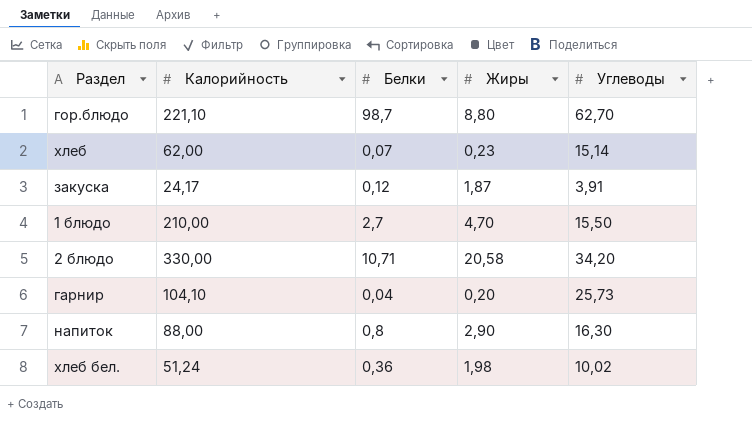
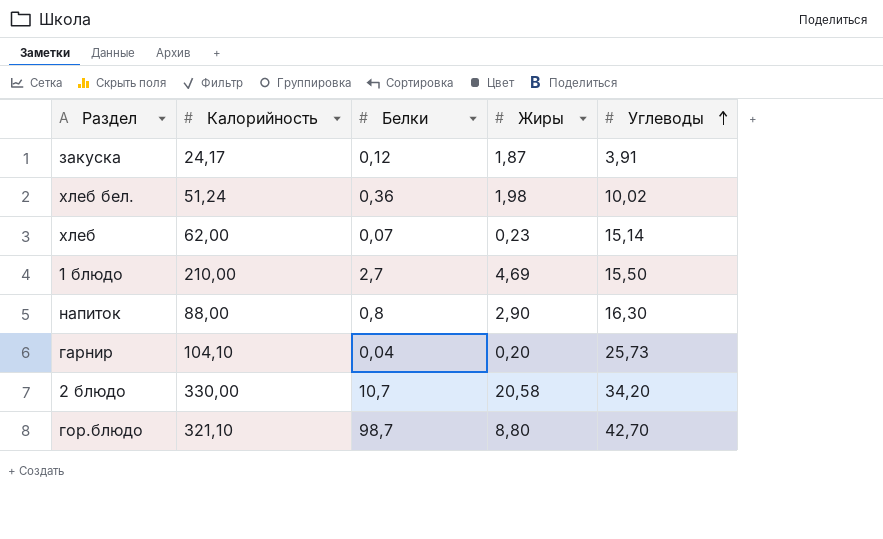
row order: none -> Углеводы ascending
1 блюдо | Жиры: 4,70 -> 4,69
2 блюдо | Белки: 10,71 -> 10,7
гор.блюдо | Калорийность: 221,10 -> 321,10
гор.блюдо | Углеводы: 62,70 -> 42,70

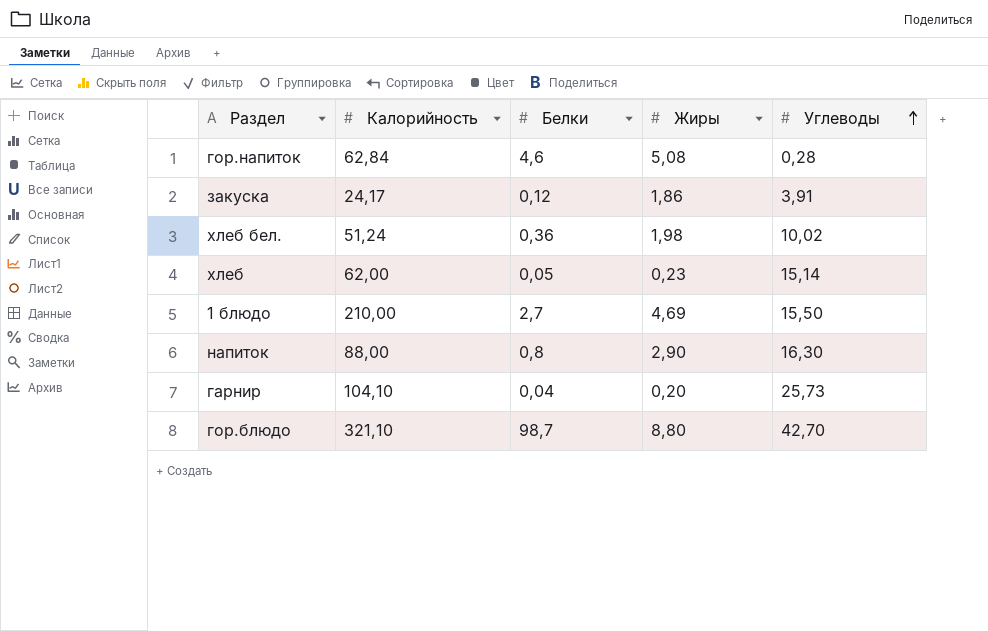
row 2 блюдо: 330,00 | 10,7 | 20,58 | 34,20 -> none
row гор.напиток: none -> 62,84 | 4,6 | 5,08 | 0,28
закуска | Жиры: 1,87 -> 1,86
хлеб | Белки: 0,07 -> 0,05

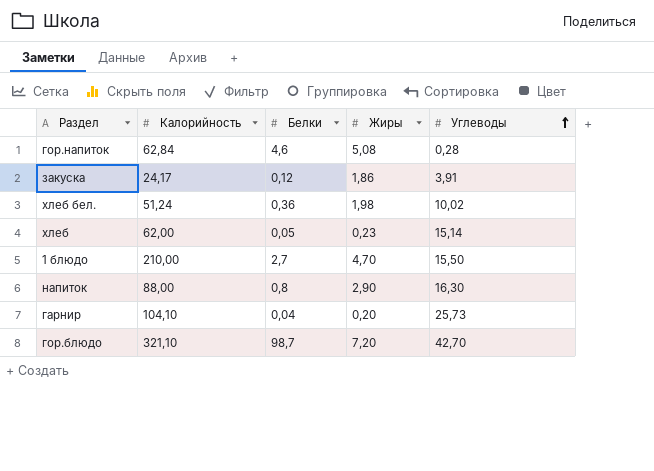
1 блюдо | Жиры: 4,69 -> 4,70
гор.блюдо | Жиры: 8,80 -> 7,20

